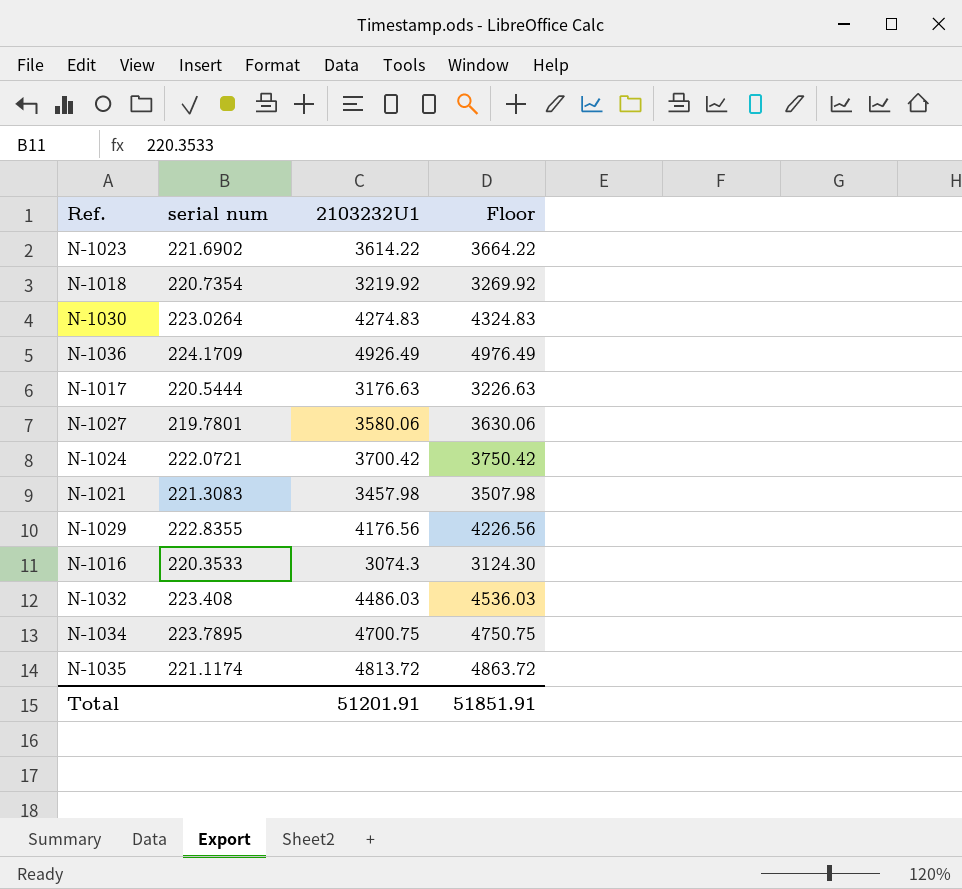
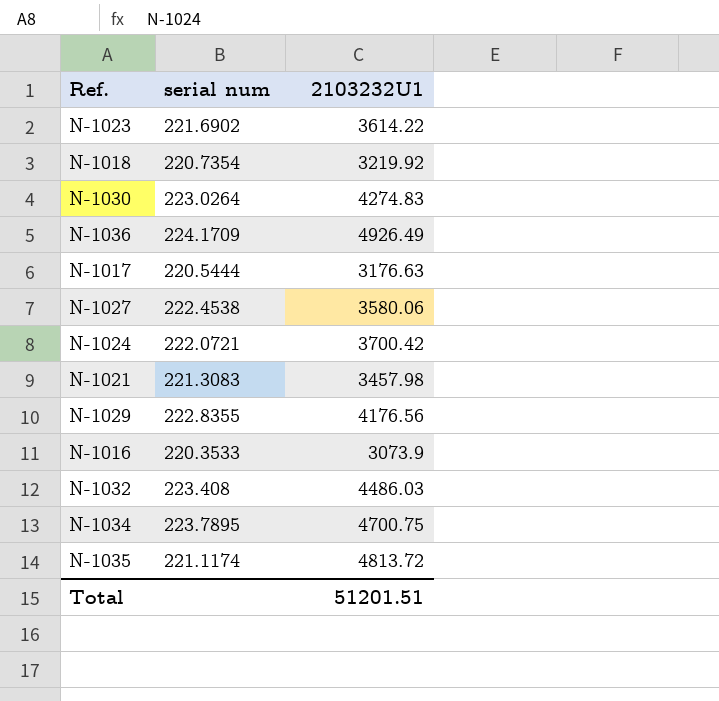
column Floor | formula: [2103232U1] + 50 -> none
N-1027 | serial num: 219.7801 -> 222.4538
N-1016 | 2103232U1: 3074.3 -> 3073.9
Total | 2103232U1: 51201.91 -> 51201.51

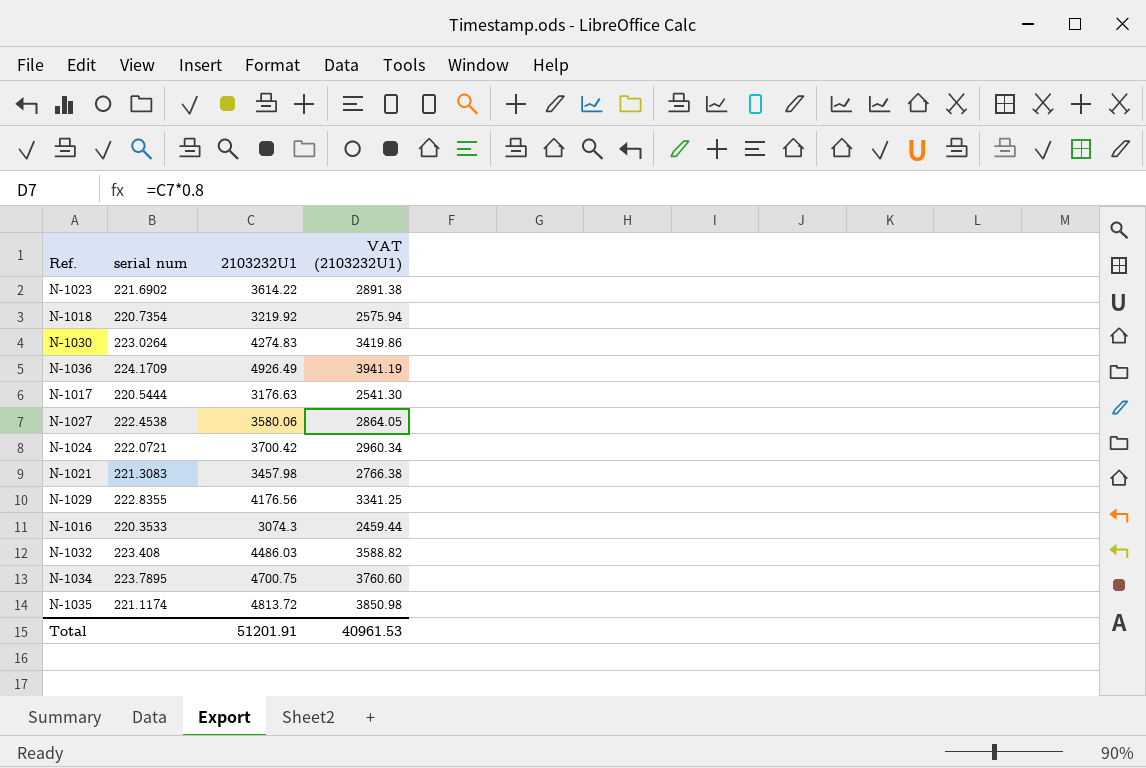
column VAT (2103232U1) | formula: none -> [2103232U1] * 0.8
N-1016 | 2103232U1: 3073.9 -> 3074.3
Total | 2103232U1: 51201.51 -> 51201.91

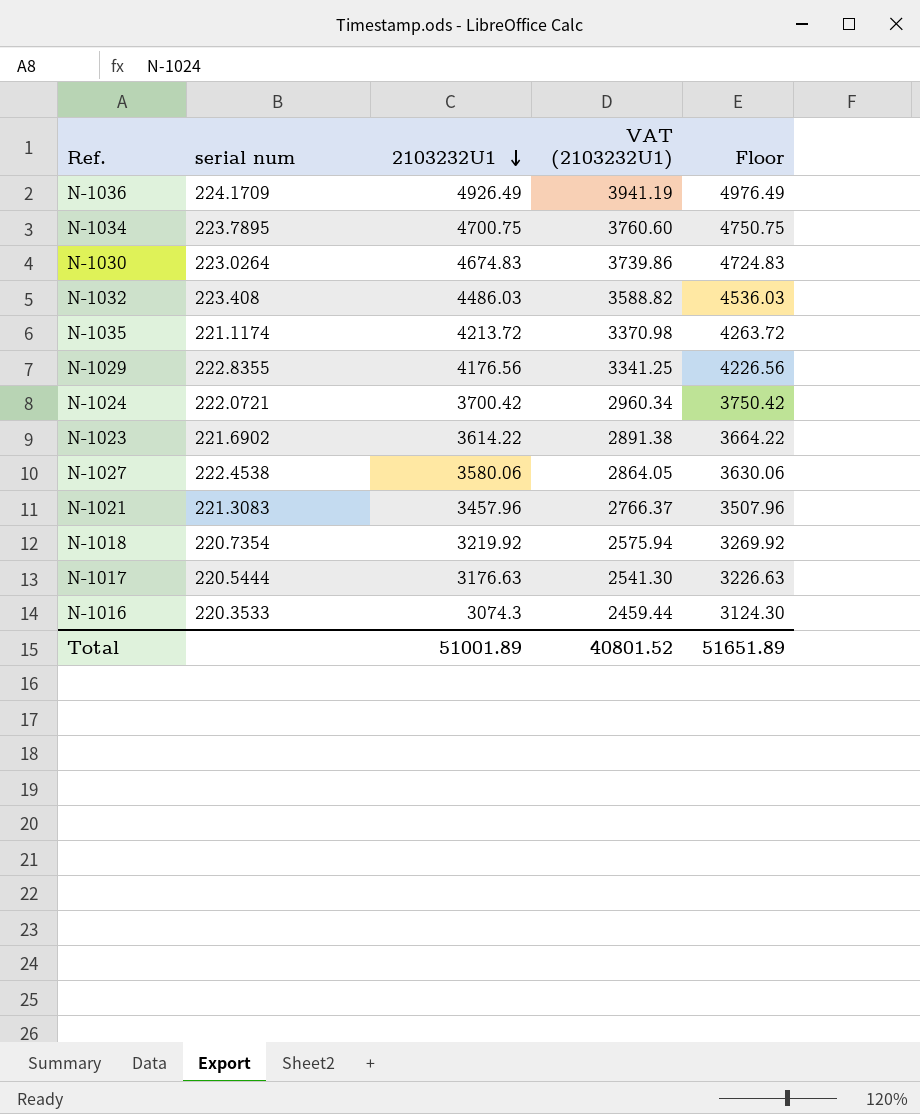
row order: none -> 2103232U1 descending
column Floor | formula: none -> [2103232U1] + 50
N-1030 | 2103232U1: 4274.83 -> 4674.83
N-1030 | VAT (2103232U1): 3419.86 -> 3739.86
N-1035 | 2103232U1: 4813.72 -> 4213.72
N-1035 | VAT (2103232U1): 3850.98 -> 3370.98
N-1021 | 2103232U1: 3457.98 -> 3457.96
N-1021 | VAT (2103232U1): 2766.38 -> 2766.37
Total | 2103232U1: 51201.91 -> 51001.89
Total | VAT (2103232U1): 40961.53 -> 40801.52

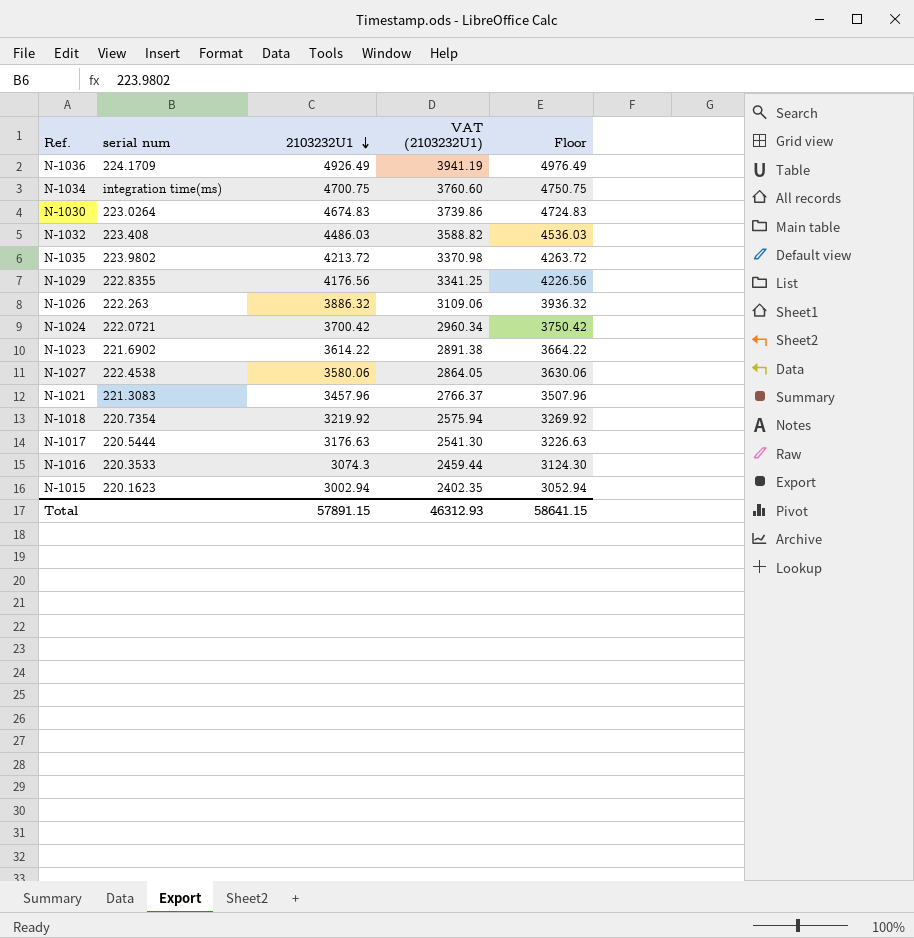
N-1034 | serial num: 223.7895 -> integration time(ms)
N-1035 | serial num: 221.1174 -> 223.9802
row N-1026: none -> 222.263 | 3886.32 | 3109.06 | 3936.32
row N-1015: none -> 220.1623 | 3002.94 | 2402.35 | 3052.94
Total | 2103232U1: 51001.89 -> 57891.15
Total | VAT (2103232U1): 40801.52 -> 46312.93
Total | Floor: 51651.89 -> 58641.15

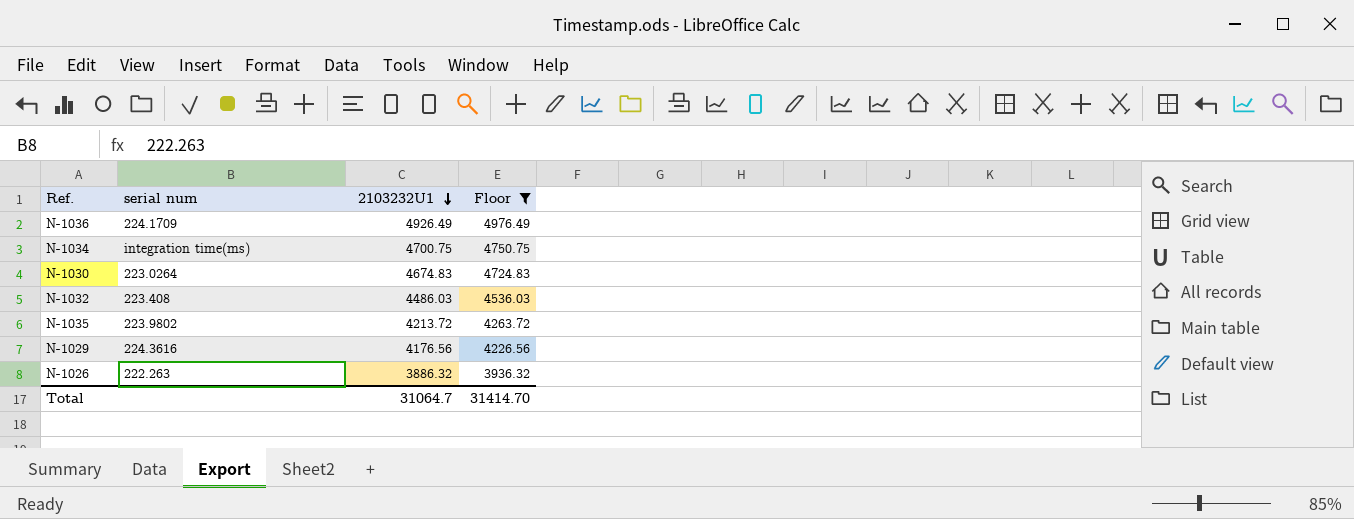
filter: none -> Floor >= 3936.32
column VAT (2103232U1) | formula: [2103232U1] * 0.8 -> none
N-1029 | serial num: 222.8355 -> 224.3616
Total | 2103232U1: 57891.15 -> 31064.7
Total | Floor: 58641.15 -> 31414.70

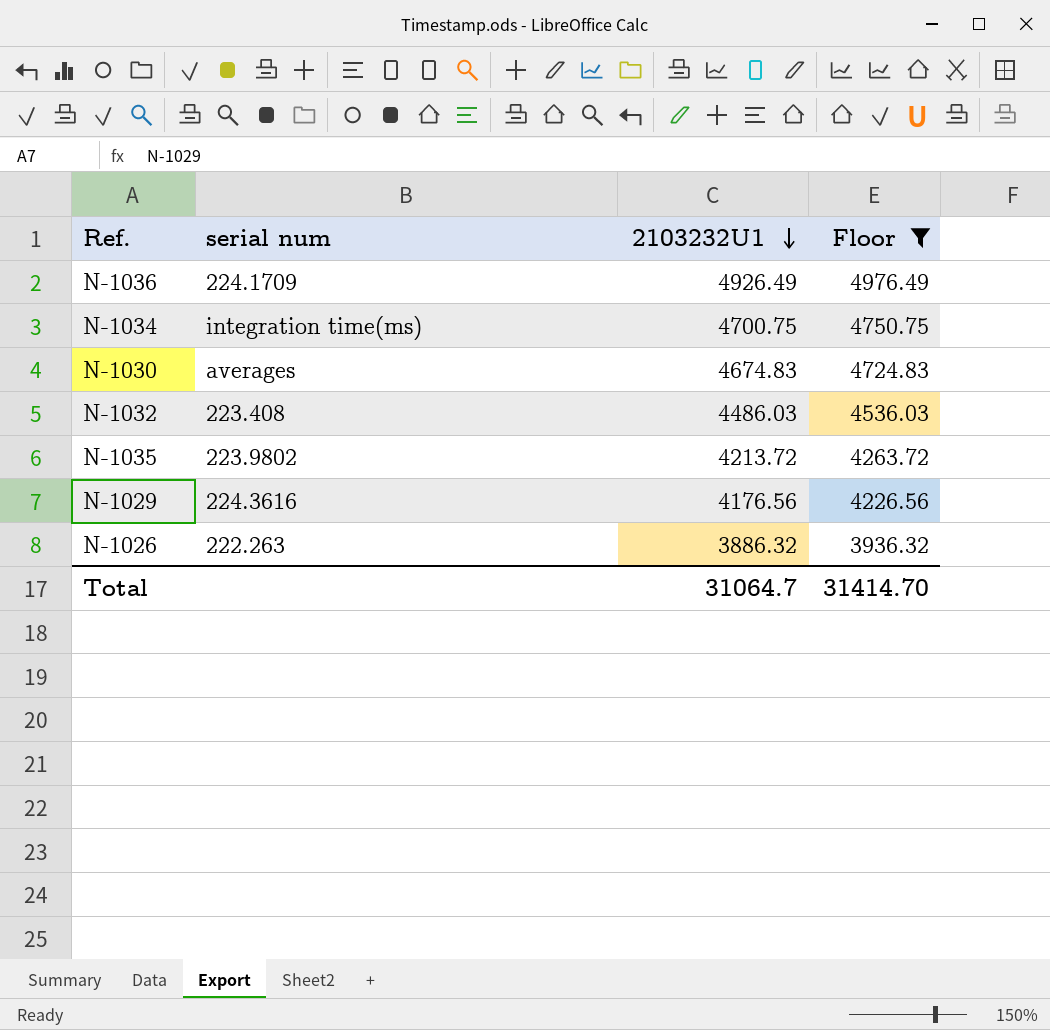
N-1030 | serial num: 223.0264 -> averages

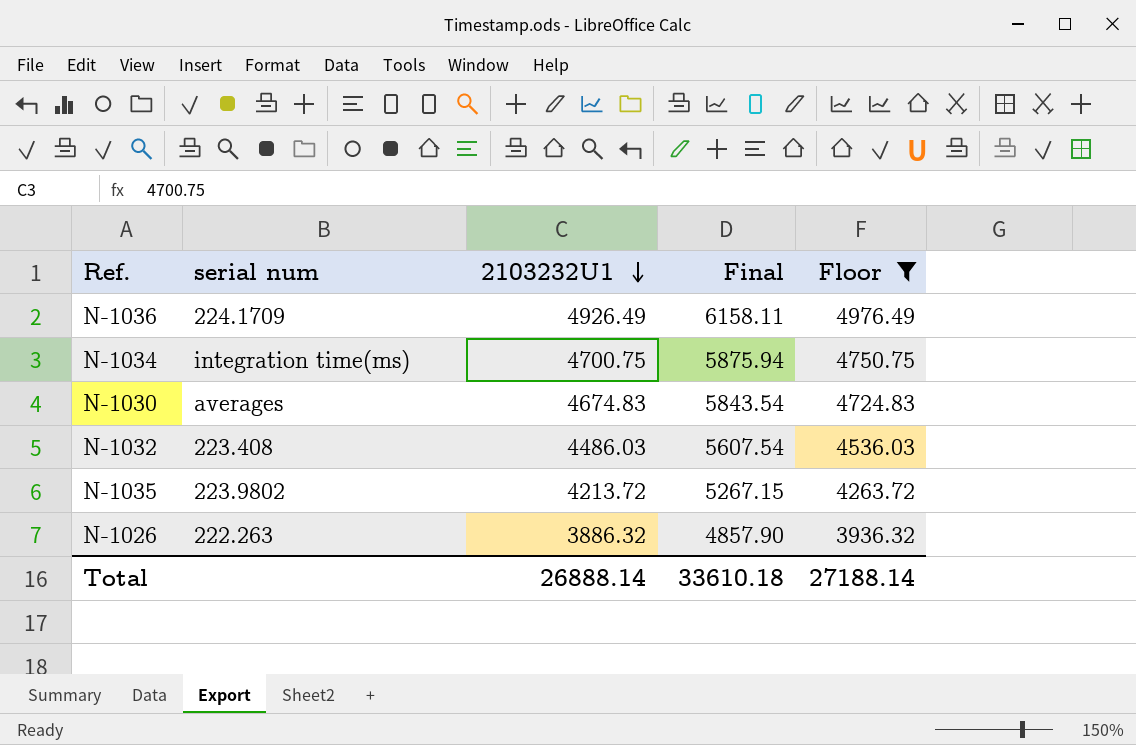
column Final | formula: none -> [2103232U1] * 1.25
row N-1029: 224.3616 | 4176.56 | 4226.56 -> none
Total | 2103232U1: 31064.7 -> 26888.14
Total | Floor: 31414.70 -> 27188.14

